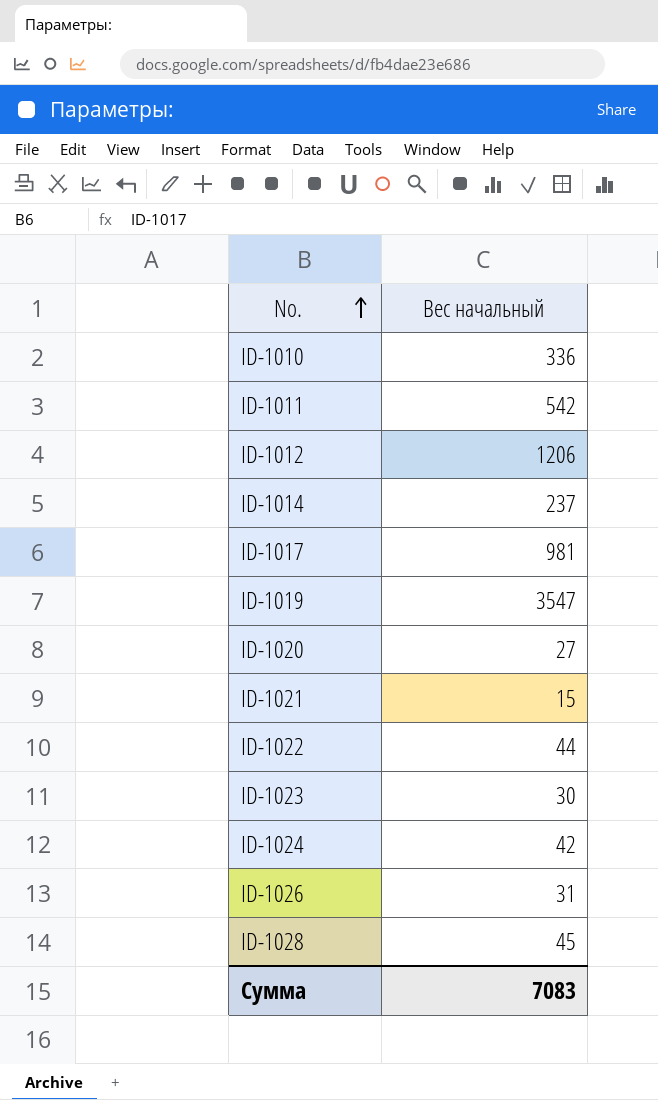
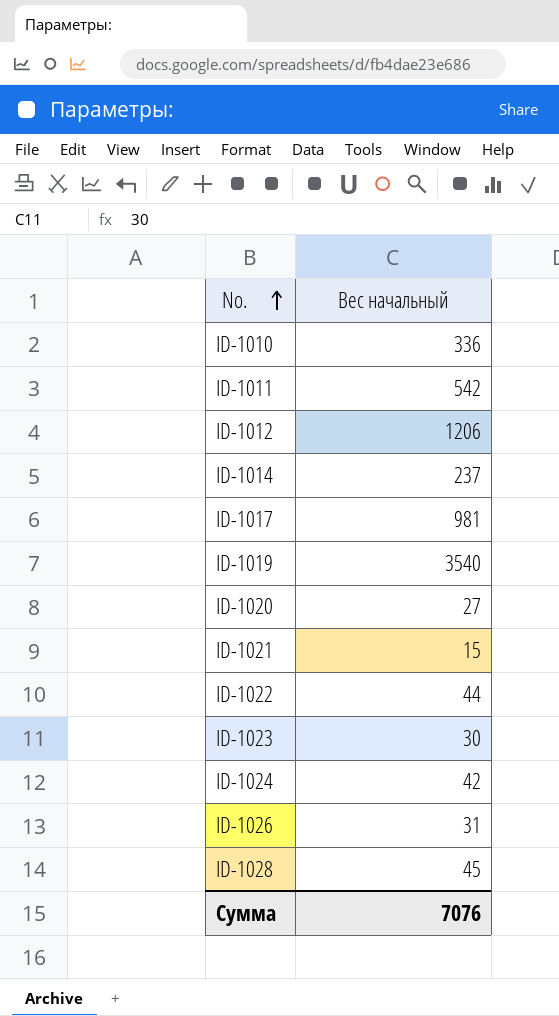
ID-1019 | Вес начальный: 3547 -> 3540
Сумма | Вес начальный: 7083 -> 7076

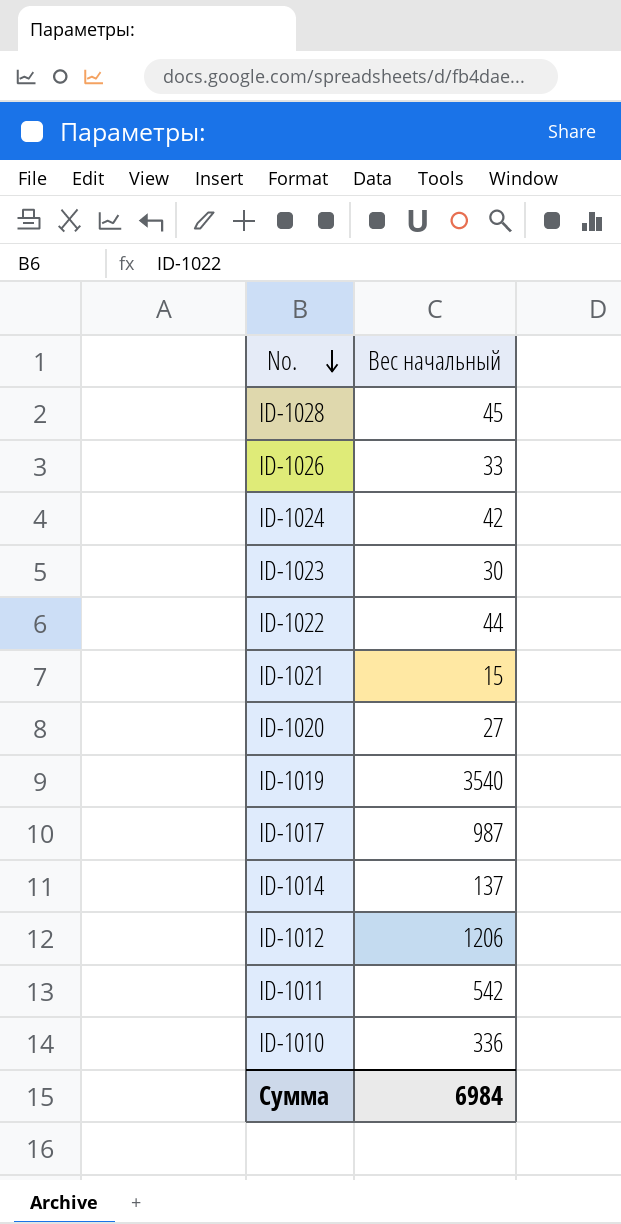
row order: No. ascending -> No. descending
ID-1026 | Вес начальный: 31 -> 33
ID-1017 | Вес начальный: 981 -> 987
ID-1014 | Вес начальный: 237 -> 137
Сумма | Вес начальный: 7076 -> 6984

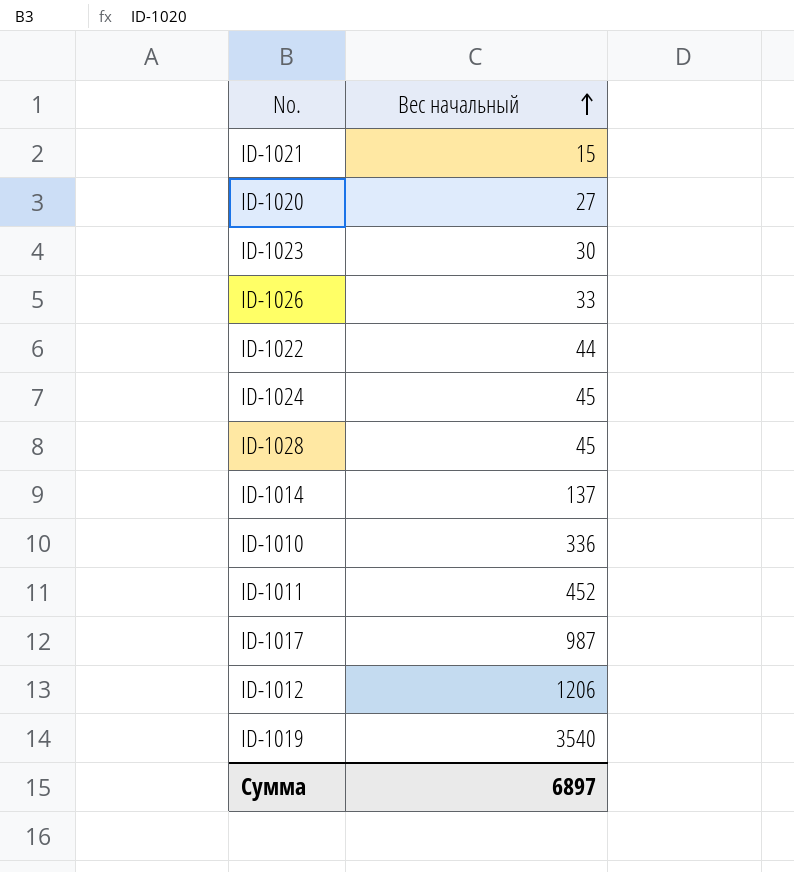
row order: No. descending -> Вес начальный ascending
ID-1024 | Вес начальный: 42 -> 45
ID-1011 | Вес начальный: 542 -> 452
Сумма | Вес начальный: 6984 -> 6897

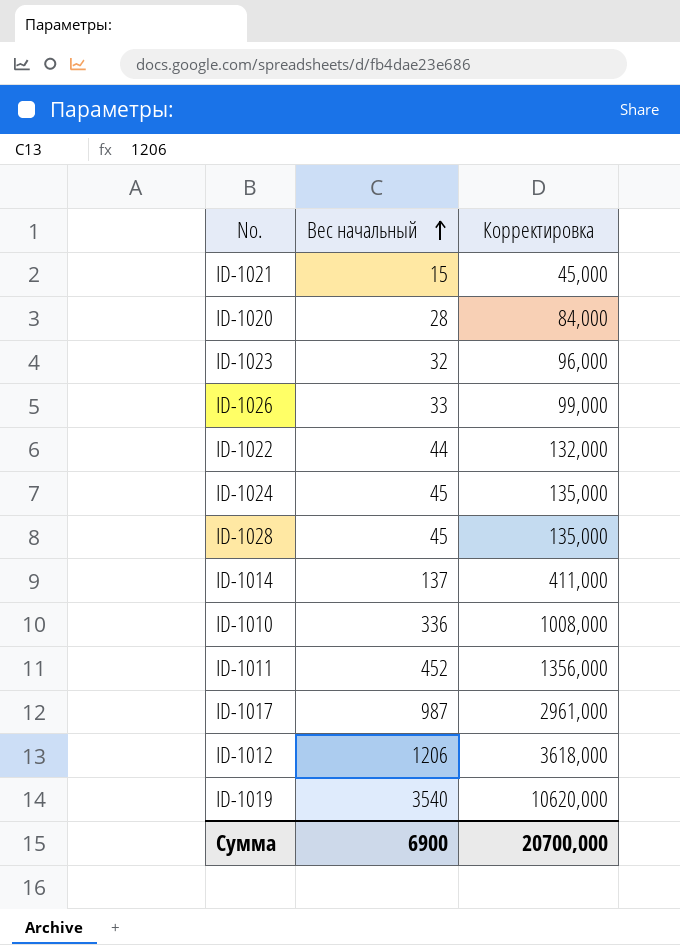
column Корректировка | formula: none -> [Вес начальный] * 3
ID-1020 | Вес начальный: 27 -> 28
ID-1023 | Вес начальный: 30 -> 32
Сумма | Вес начальный: 6897 -> 6900

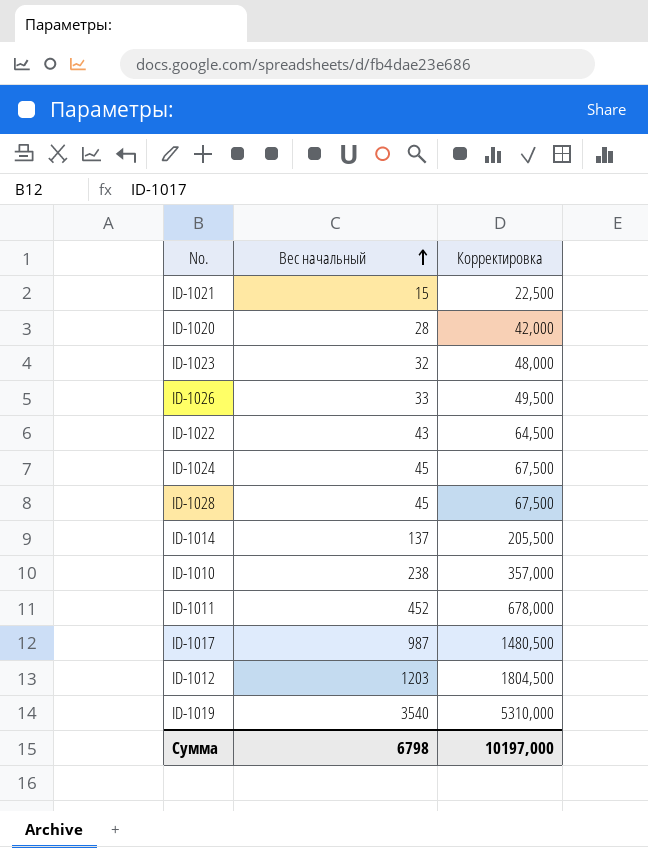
column Корректировка | formula: [Вес начальный] * 3 -> [Вес начальный] * 1,5
ID-1022 | Вес начальный: 44 -> 43
ID-1010 | Вес начальный: 336 -> 238
ID-1012 | Вес начальный: 1206 -> 1203
Сумма | Вес начальный: 6900 -> 6798
Сумма | Корректировка: 20700,000 -> 10197,000

